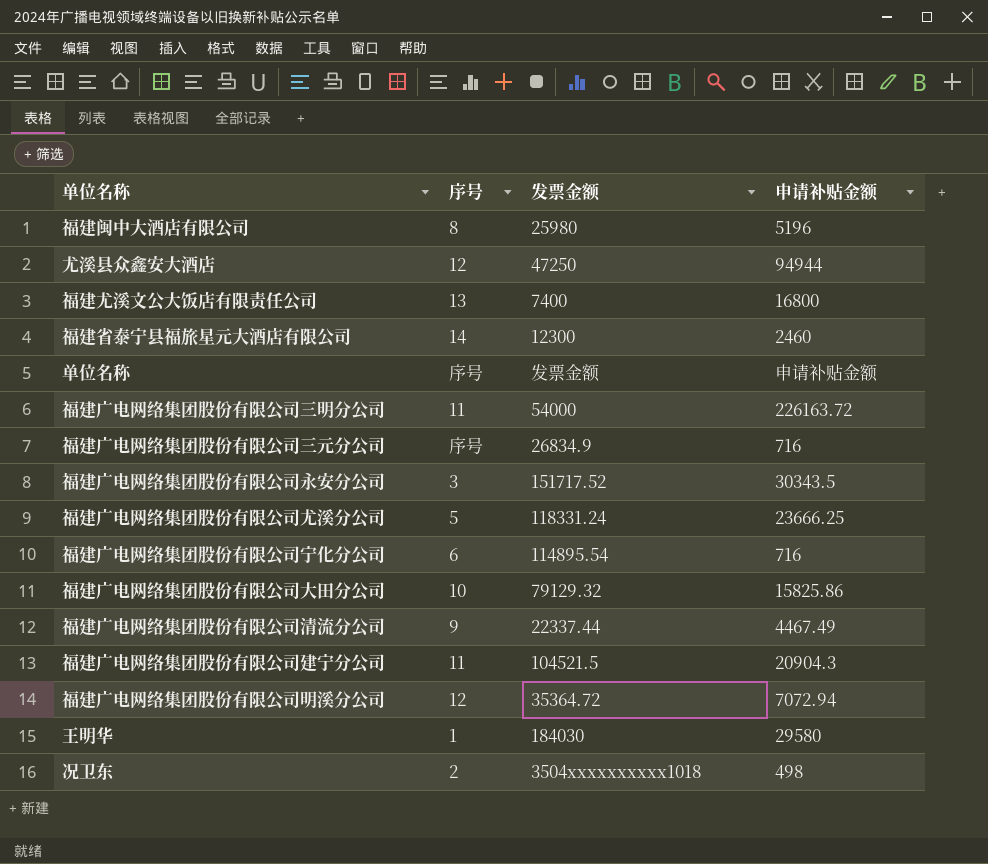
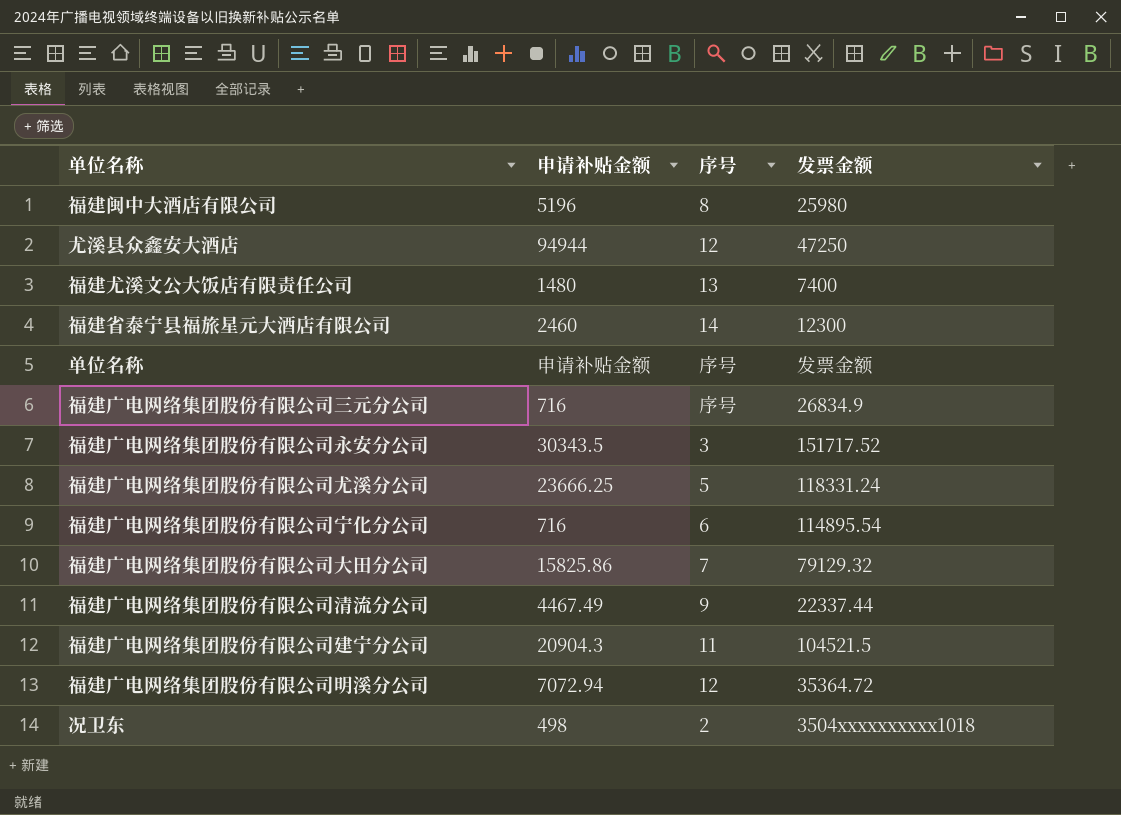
column 申请补贴金额 | position: 4 -> 2
row 福建广电网络集团股份有限公司三明分公司: 11 | 54000 | 226163.72 -> none
row 王明华: 1 | 184030 | 29580 -> none
福建尤溪文公大饭店有限责任公司 | 申请补贴金额: 16800 -> 1480
福建广电网络集团股份有限公司大田分公司 | 序号: 10 -> 7

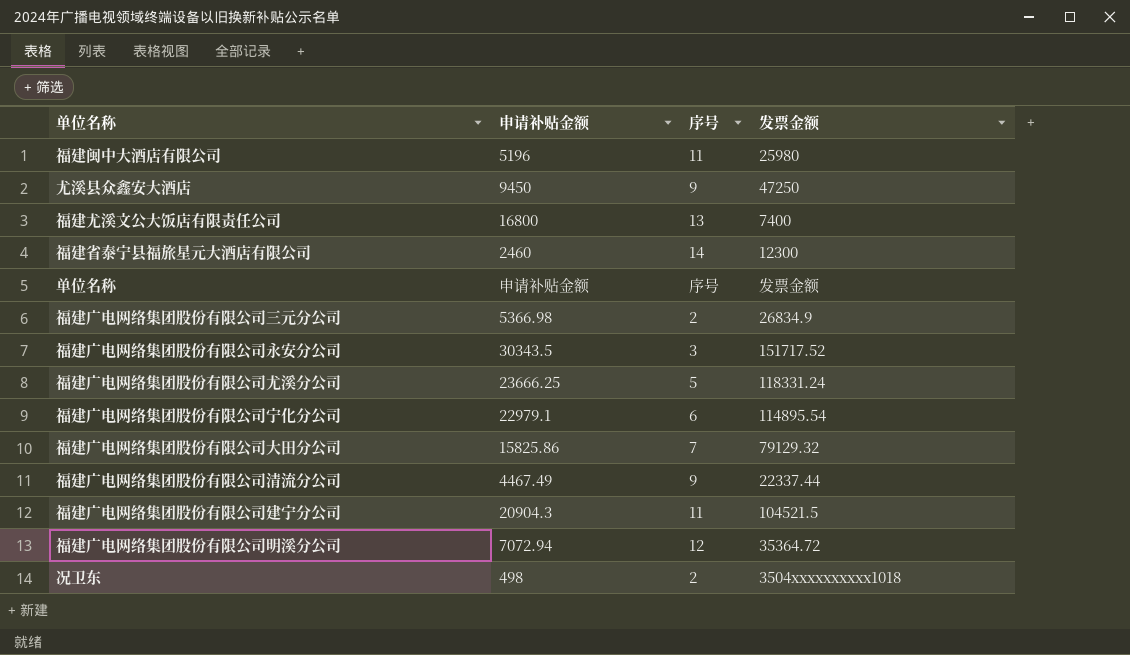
福建闽中大酒店有限公司 | 序号: 8 -> 11
尤溪县众鑫安大酒店 | 申请补贴金额: 94944 -> 9450
尤溪县众鑫安大酒店 | 序号: 12 -> 9
福建尤溪文公大饭店有限责任公司 | 申请补贴金额: 1480 -> 16800
福建广电网络集团股份有限公司三元分公司 | 申请补贴金额: 716 -> 5366.98
福建广电网络集团股份有限公司三元分公司 | 序号: 序号 -> 2
福建广电网络集团股份有限公司宁化分公司 | 申请补贴金额: 716 -> 22979.1

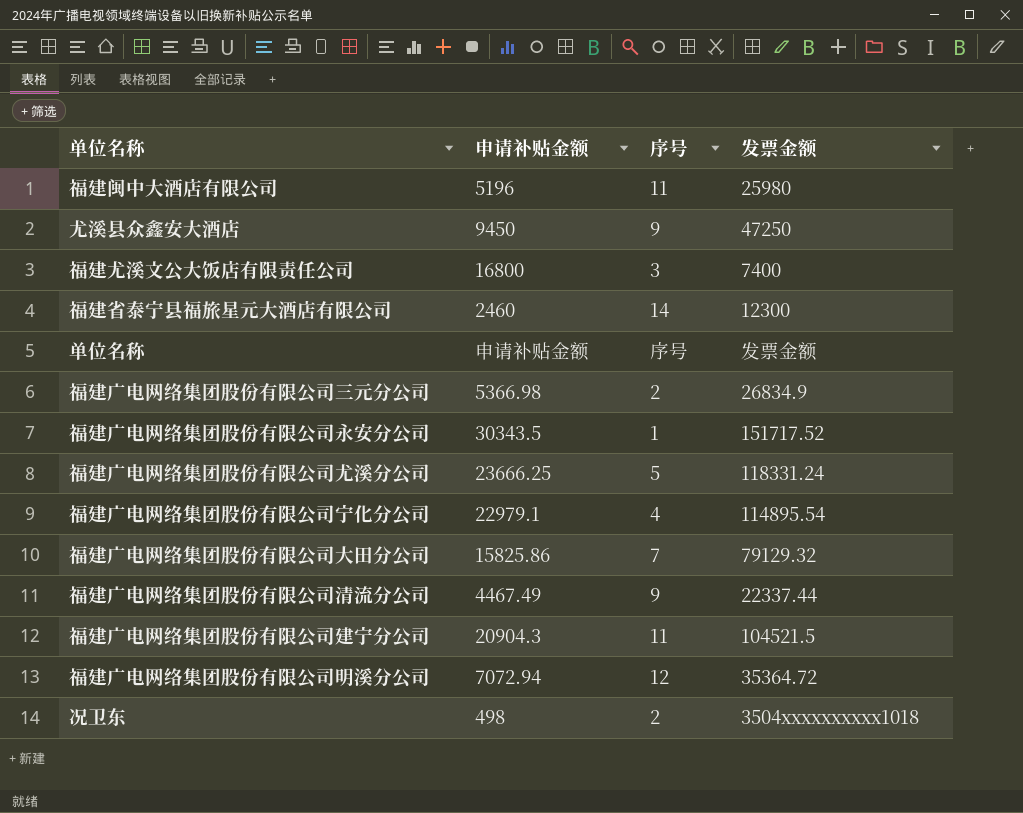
福建尤溪文公大饭店有限责任公司 | 序号: 13 -> 3
福建广电网络集团股份有限公司永安分公司 | 序号: 3 -> 1
福建广电网络集团股份有限公司宁化分公司 | 序号: 6 -> 4

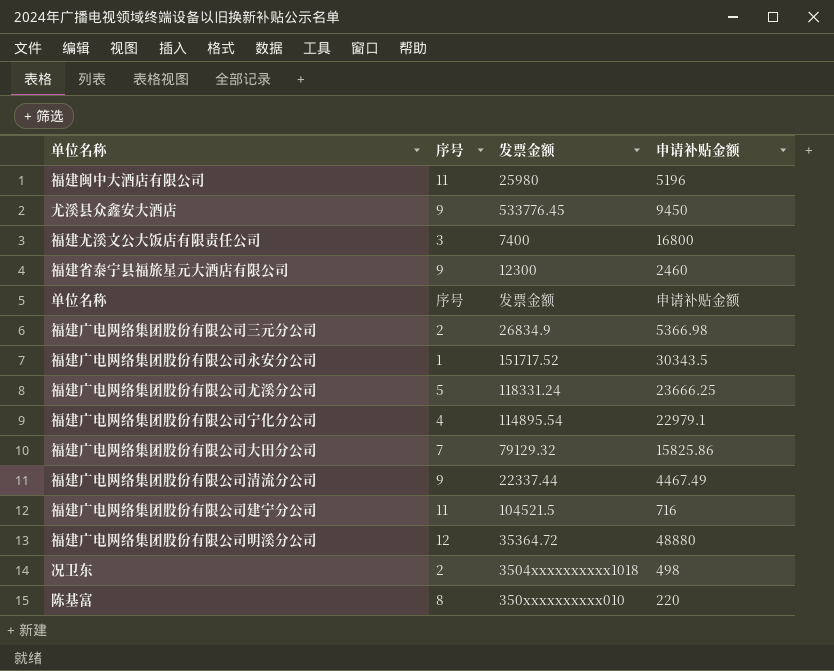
column 申请补贴金额 | position: 2 -> 4
尤溪县众鑫安大酒店 | 发票金额: 47250 -> 533776.45
福建省泰宁县福旅星元大酒店有限公司 | 序号: 14 -> 9
福建广电网络集团股份有限公司建宁分公司 | 申请补贴金额: 20904.3 -> 716
福建广电网络集团股份有限公司明溪分公司 | 申请补贴金额: 7072.94 -> 48880
row 陈基富: none -> 8 | 350xxxxxxxxxx010 | 220

